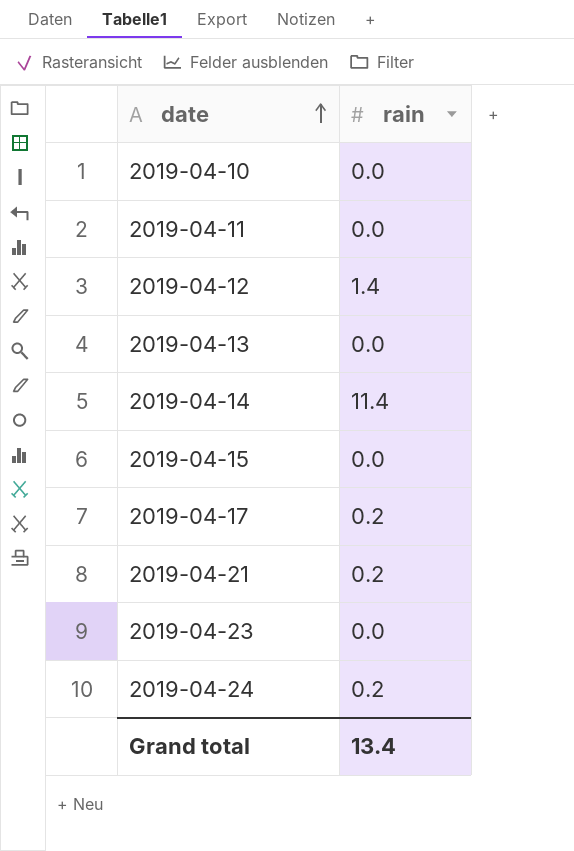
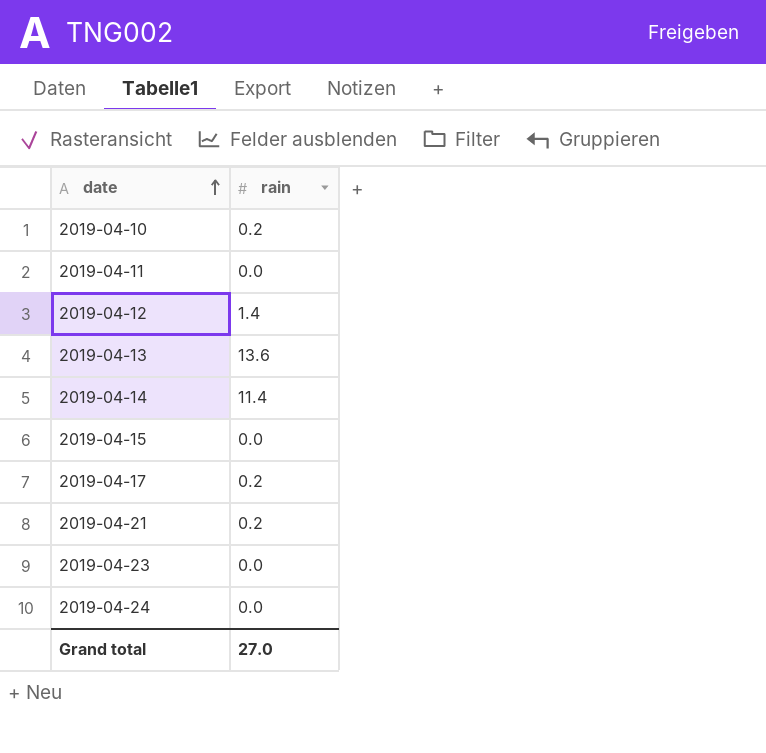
2019-04-10 | rain: 0.0 -> 0.2
2019-04-13 | rain: 0.0 -> 13.6
2019-04-24 | rain: 0.2 -> 0.0
Grand total | rain: 13.4 -> 27.0

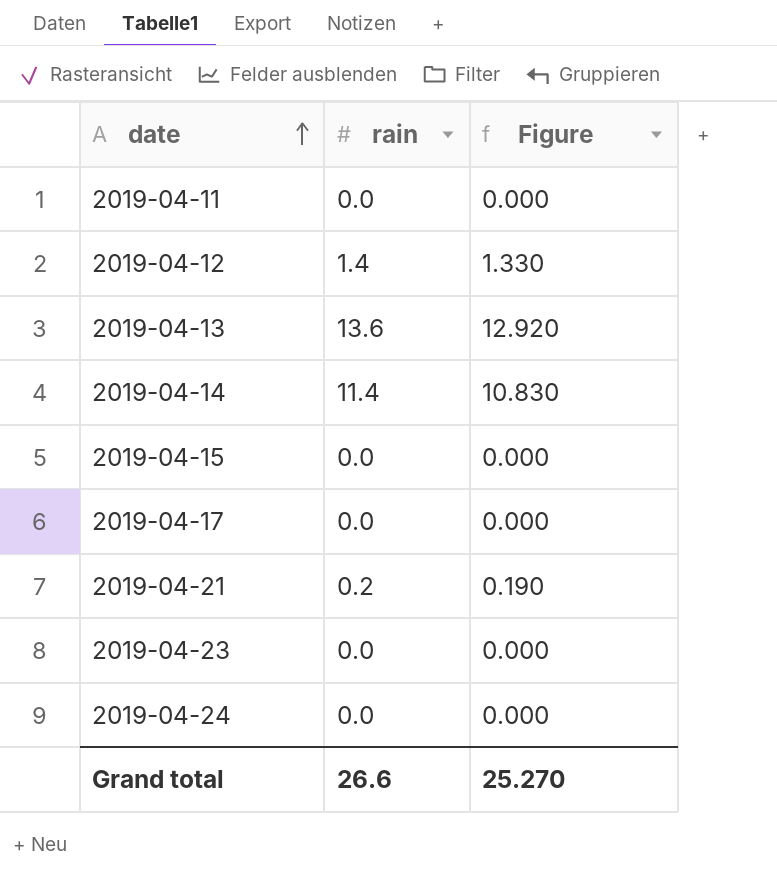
column Figure | formula: none -> [rain] * 0.95
row 2019-04-10: 0.2 -> none
2019-04-17 | rain: 0.2 -> 0.0
Grand total | rain: 27.0 -> 26.6

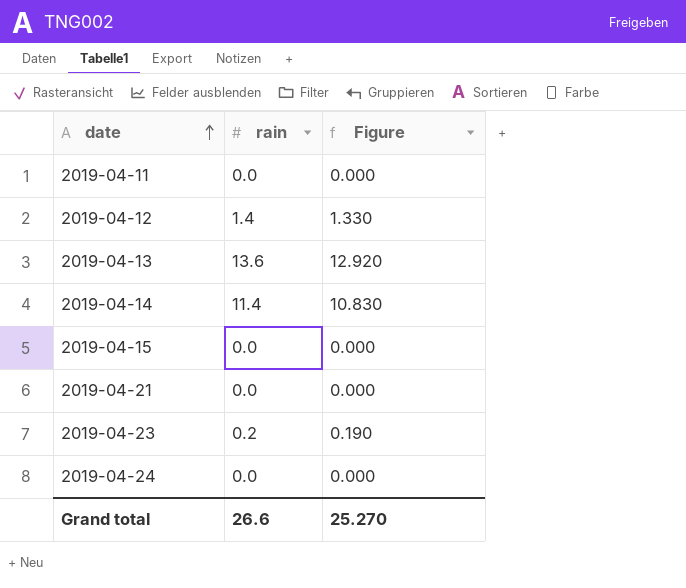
row 2019-04-17: 0.0 | 0.000 -> none
2019-04-21 | rain: 0.2 -> 0.0
2019-04-21 | Figure: 0.190 -> 0.000
2019-04-23 | rain: 0.0 -> 0.2
2019-04-23 | Figure: 0.000 -> 0.190

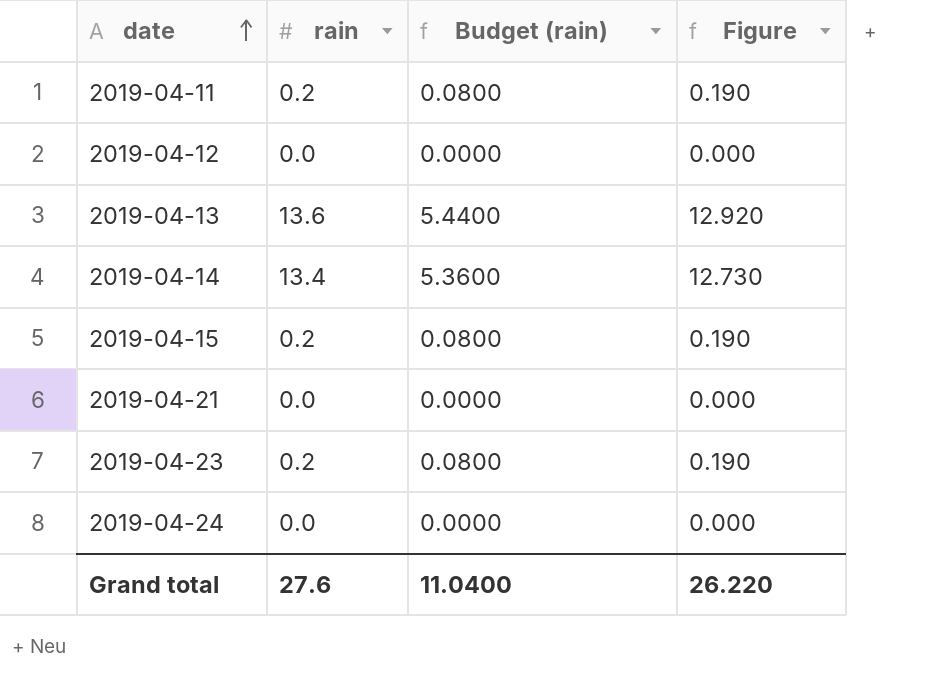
column Budget (rain) | formula: none -> [rain] * 0.4
2019-04-11 | rain: 0.0 -> 0.2
2019-04-11 | Figure: 0.000 -> 0.190
2019-04-12 | rain: 1.4 -> 0.0
2019-04-12 | Figure: 1.330 -> 0.000
2019-04-14 | rain: 11.4 -> 13.4
2019-04-14 | Figure: 10.830 -> 12.730
2019-04-15 | rain: 0.0 -> 0.2
2019-04-15 | Figure: 0.000 -> 0.190
Grand total | rain: 26.6 -> 27.6
Grand total | Figure: 25.270 -> 26.220

